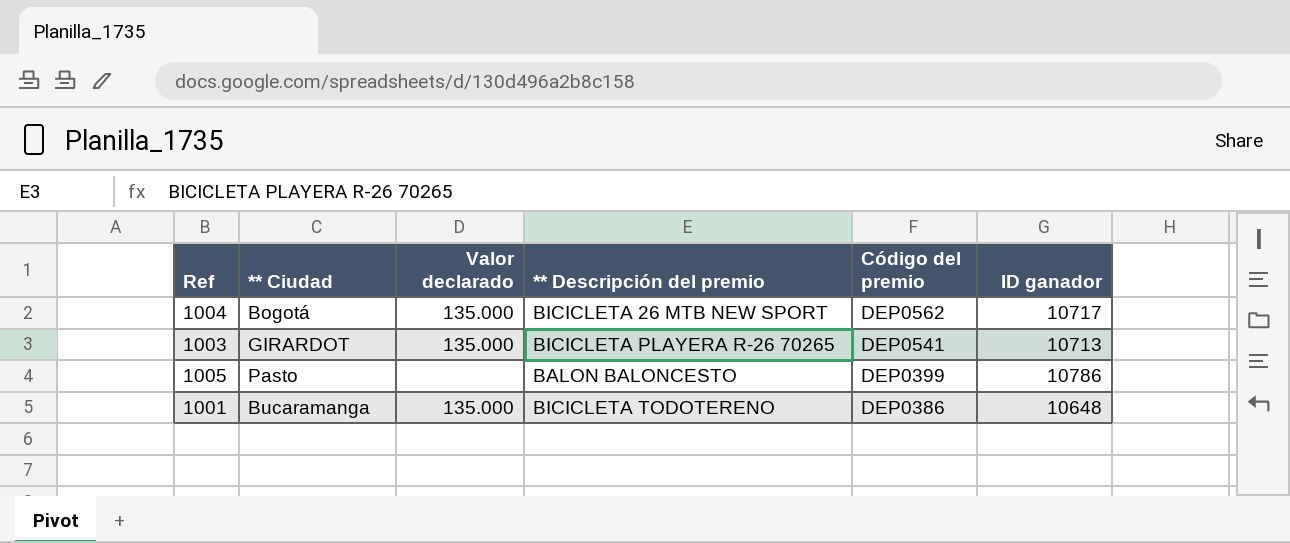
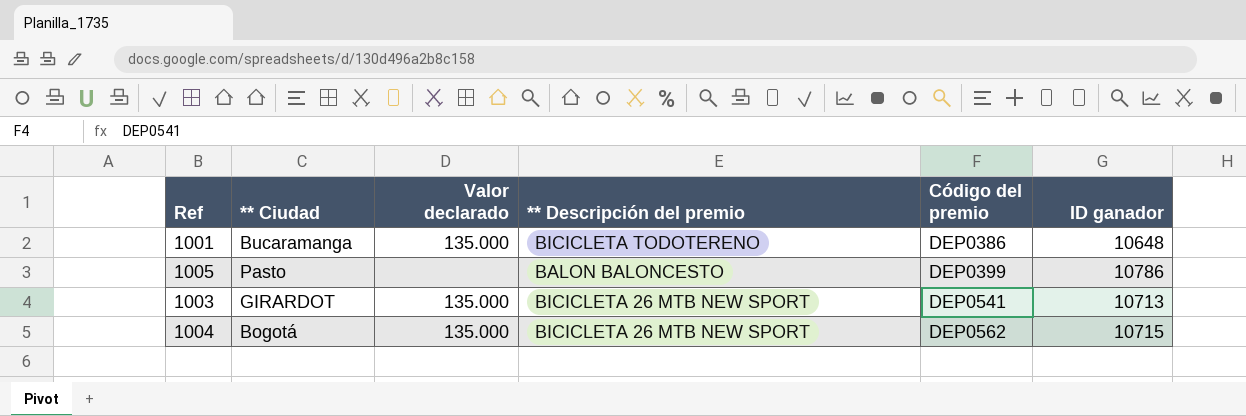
row order: Código del premio descending -> Código del premio ascending
1003 | ** Descripción del premio: BICICLETA PLAYERA R-26 70265 -> BICICLETA 26 MTB NEW SPORT
1004 | ID ganador: 10717 -> 10715

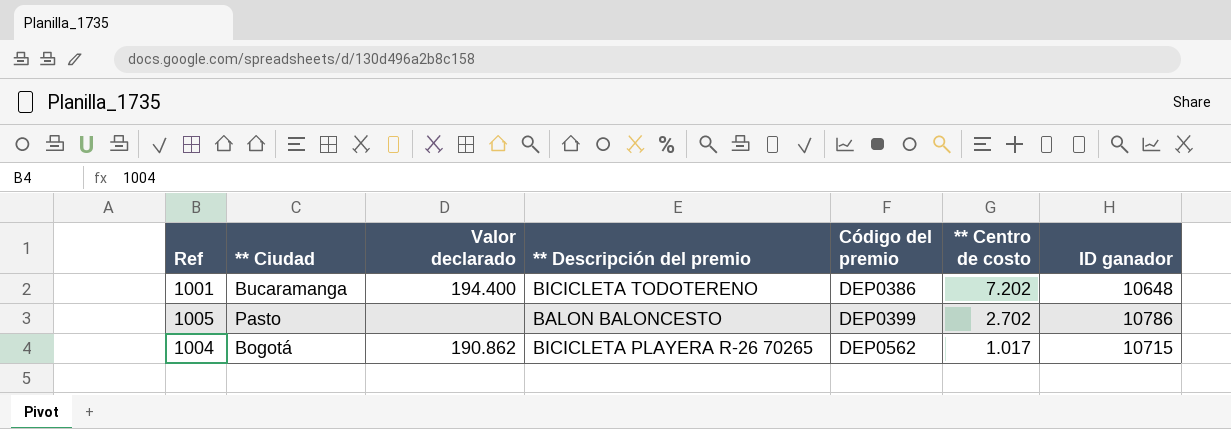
column ** Centro de costo | position: none -> 6
row 1003: GIRARDOT | 135.000 | BICICLETA 26 MTB NEW SPORT | DEP0541 | 10713 -> none
1001 | Valor declarado: 135.000 -> 194.400
1004 | Valor declarado: 135.000 -> 190.862
1004 | ** Descripción del premio: BICICLETA 26 MTB NEW SPORT -> BICICLETA PLAYERA R-26 70265

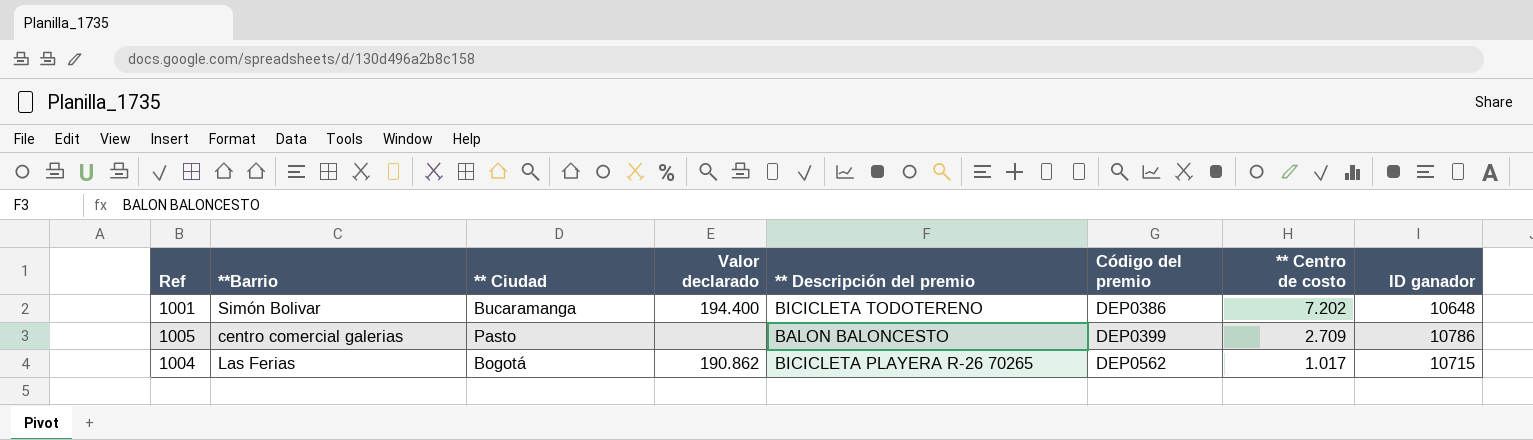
column **Barrio | position: none -> 2
1005 | ** Centro de costo: 2.702 -> 2.709

